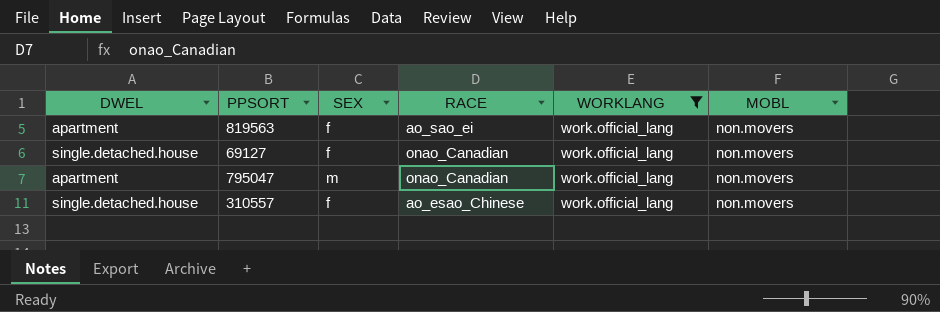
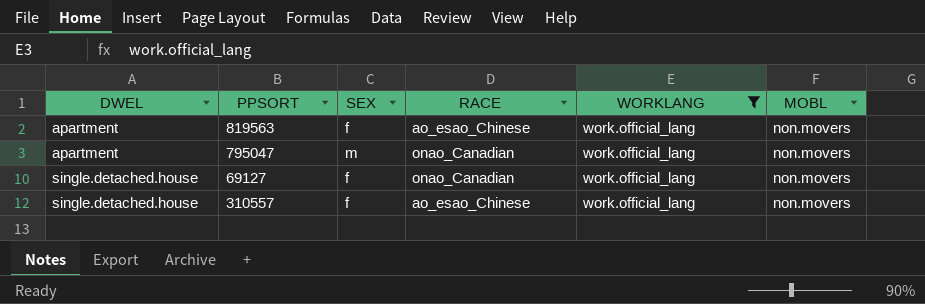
row order: none -> DWEL ascending
819563 | RACE: ao_sao_ei -> ao_esao_Chinese

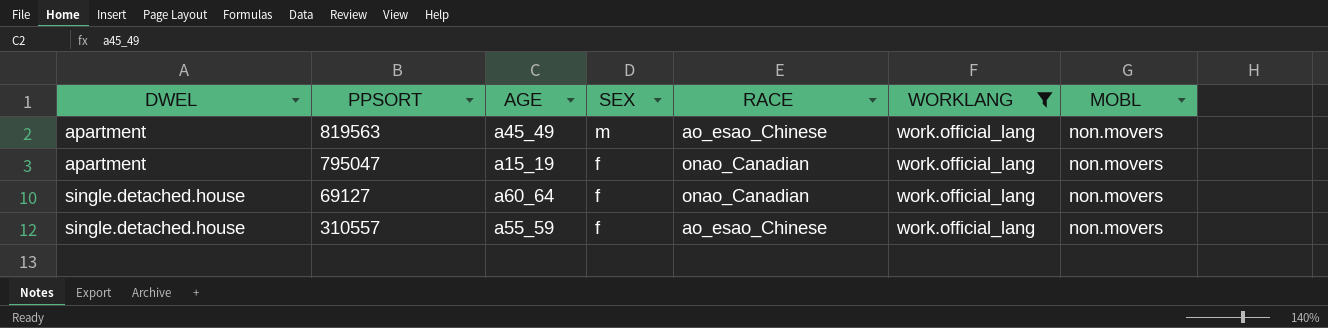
column AGE | position: none -> 3
819563 | SEX: f -> m
795047 | SEX: m -> f

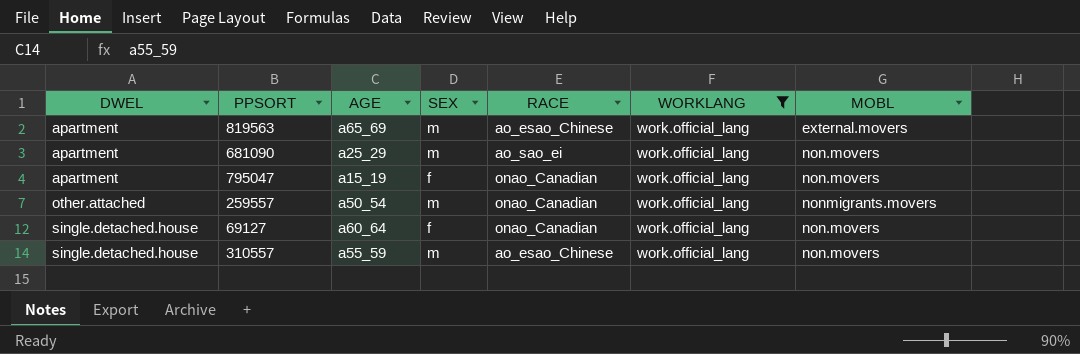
819563 | AGE: a45_49 -> a65_69
819563 | MOBL: non.movers -> external.movers
row 681090: none -> apartment | a25_29 | m | ao_sao_ei | work.official_lang | non.movers
row 259557: none -> other.attached | a50_54 | m | onao_Canadian | work.official_lang | nonmigrants.movers
310557 | SEX: f -> m

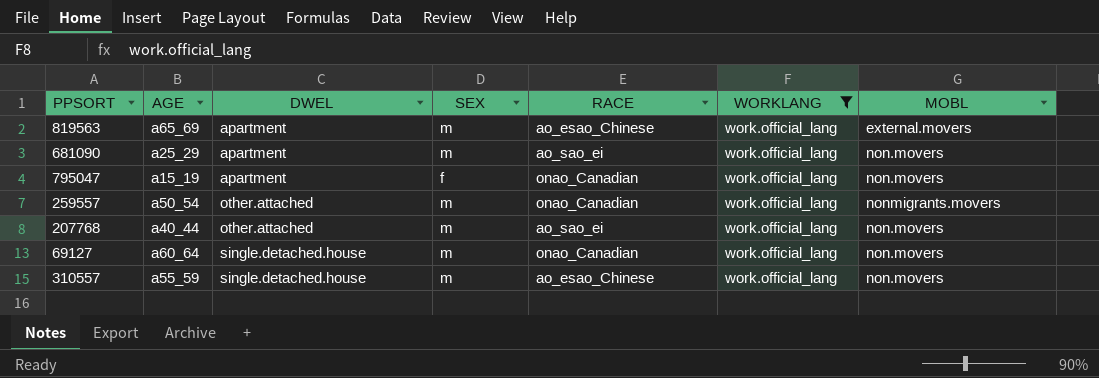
column DWEL | position: 1 -> 3
row 207768: none -> a40_44 | other.attached | m | ao_sao_ei | work.official_lang | non.movers
69127 | SEX: f -> m

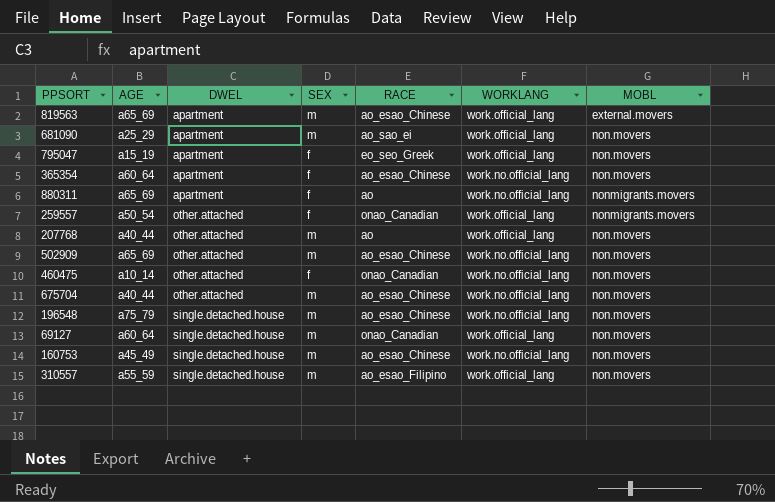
filter: WORKLANG = work.official_lang -> none
795047 | RACE: onao_Canadian -> eo_seo_Greek
259557 | SEX: m -> f
207768 | RACE: ao_sao_ei -> ao
310557 | RACE: ao_esao_Chinese -> ao_esao_Filipino

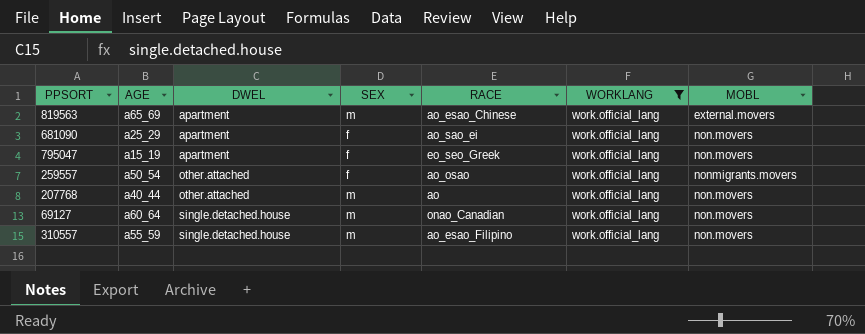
filter: none -> WORKLANG = work.official_lang
681090 | SEX: m -> f
259557 | RACE: onao_Canadian -> ao_osao

